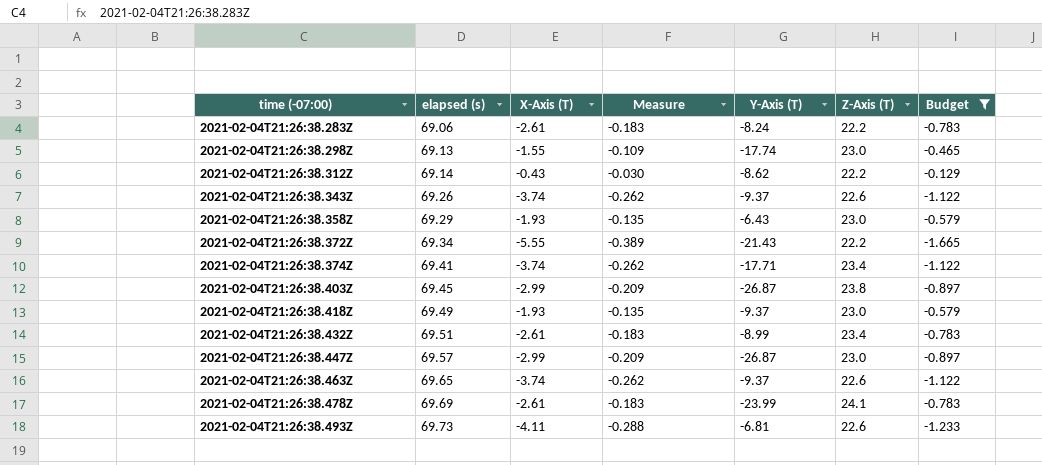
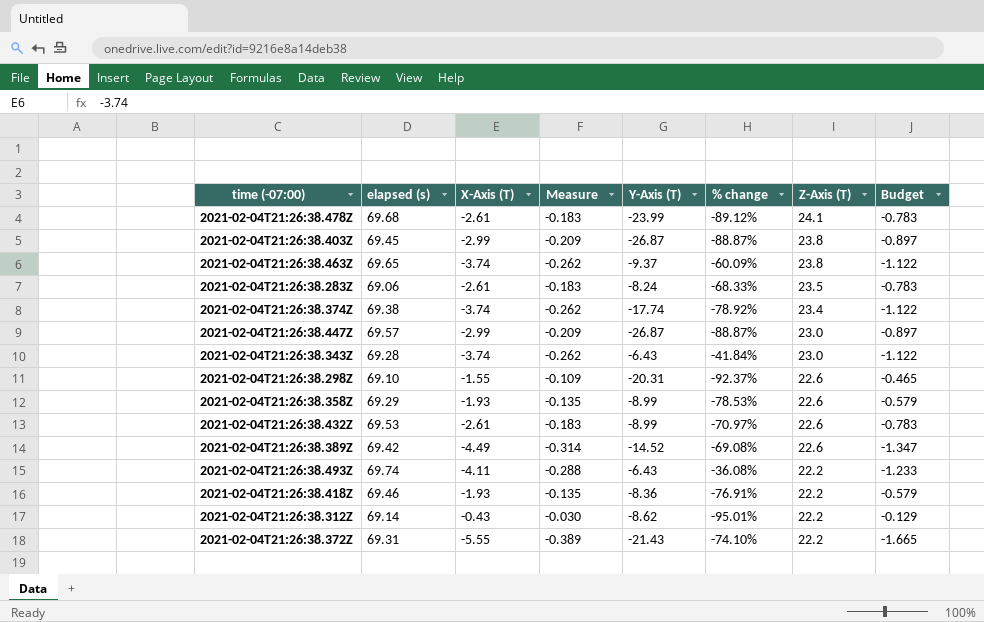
filter: Budget != -1.347 -> none
row order: time (-07:00) ascending -> Z-Axis (T) descending
column % change | formula: none -> ([X-Axis (T)] - [Y-Axis (T)]) / [Y-Axis (T)]
2021-02-04T21:26:38.478Z | elapsed (s): 69.69 -> 69.68
2021-02-04T21:26:38.463Z | Z-Axis (T): 22.6 -> 23.8
2021-02-04T21:26:38.283Z | Z-Axis (T): 22.2 -> 23.5
2021-02-04T21:26:38.374Z | elapsed (s): 69.41 -> 69.38
2021-02-04T21:26:38.374Z | Y-Axis (T): -17.71 -> -17.74
2021-02-04T21:26:38.343Z | elapsed (s): 69.26 -> 69.28
2021-02-04T21:26:38.343Z | Y-Axis (T): -9.37 -> -6.43
2021-02-04T21:26:38.343Z | Z-Axis (T): 22.6 -> 23.0
2021-02-04T21:26:38.298Z | elapsed (s): 69.13 -> 69.10
2021-02-04T21:26:38.298Z | Y-Axis (T): -17.74 -> -20.31
2021-02-04T21:26:38.298Z | Z-Axis (T): 23.0 -> 22.6
2021-02-04T21:26:38.358Z | Y-Axis (T): -6.43 -> -8.99
2021-02-04T21:26:38.358Z | Z-Axis (T): 23.0 -> 22.6
2021-02-04T21:26:38.432Z | elapsed (s): 69.51 -> 69.53
2021-02-04T21:26:38.432Z | Z-Axis (T): 23.4 -> 22.6
2021-02-04T21:26:38.493Z | elapsed (s): 69.73 -> 69.74
2021-02-04T21:26:38.493Z | Y-Axis (T): -6.81 -> -6.43
2021-02-04T21:26:38.493Z | Z-Axis (T): 22.6 -> 22.2
2021-02-04T21:26:38.418Z | elapsed (s): 69.49 -> 69.46
2021-02-04T21:26:38.418Z | Y-Axis (T): -9.37 -> -8.36
2021-02-04T21:26:38.418Z | Z-Axis (T): 23.0 -> 22.2
2021-02-04T21:26:38.372Z | elapsed (s): 69.34 -> 69.31

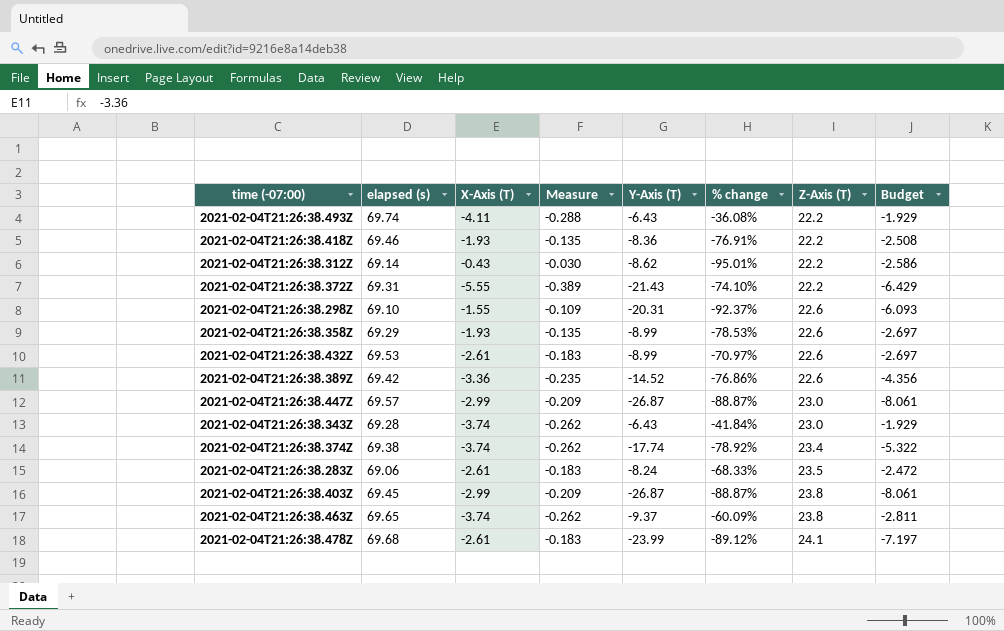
row order: Z-Axis (T) descending -> Z-Axis (T) ascending
column Budget | formula: [X-Axis (T)] * 0.3 -> [Y-Axis (T)] * 0.3
2021-02-04T21:26:38.389Z | X-Axis (T): -4.49 -> -3.36
2021-02-04T21:26:38.389Z | Measure: -0.314 -> -0.235
2021-02-04T21:26:38.389Z | % change: -69.08% -> -76.86%

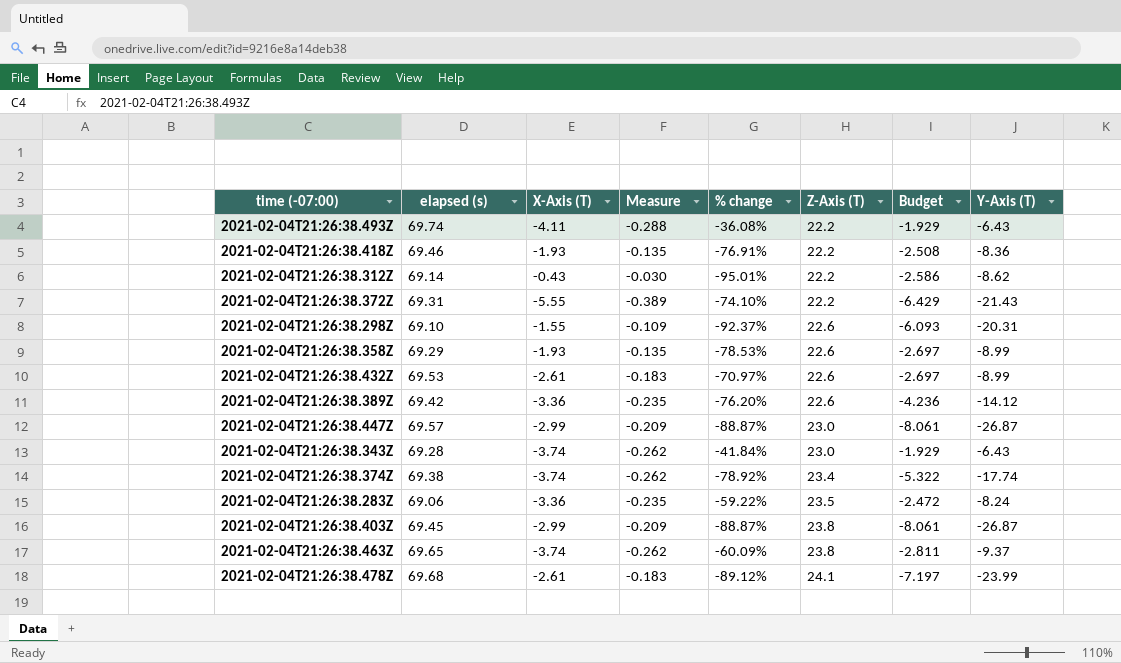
column Y-Axis (T) | position: 5 -> 8
2021-02-04T21:26:38.389Z | % change: -76.86% -> -76.20%
2021-02-04T21:26:38.389Z | Budget: -4.356 -> -4.236
2021-02-04T21:26:38.389Z | Y-Axis (T): -14.52 -> -14.12
2021-02-04T21:26:38.283Z | X-Axis (T): -2.61 -> -3.36
2021-02-04T21:26:38.283Z | Measure: -0.183 -> -0.235
2021-02-04T21:26:38.283Z | % change: -68.33% -> -59.22%

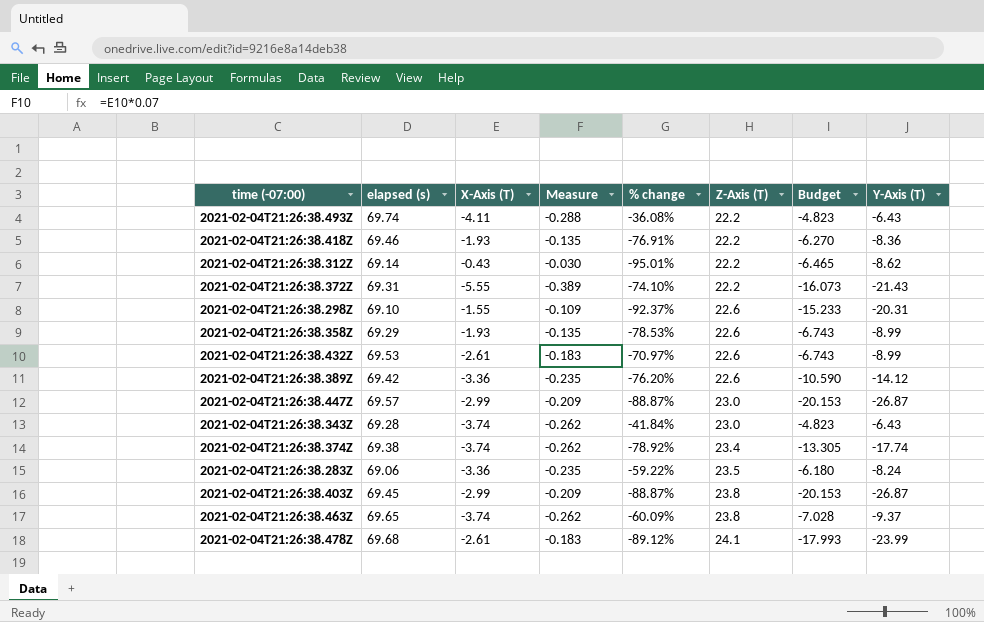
column Budget | formula: [Y-Axis (T)] * 0.3 -> [Y-Axis (T)] * 0.75

